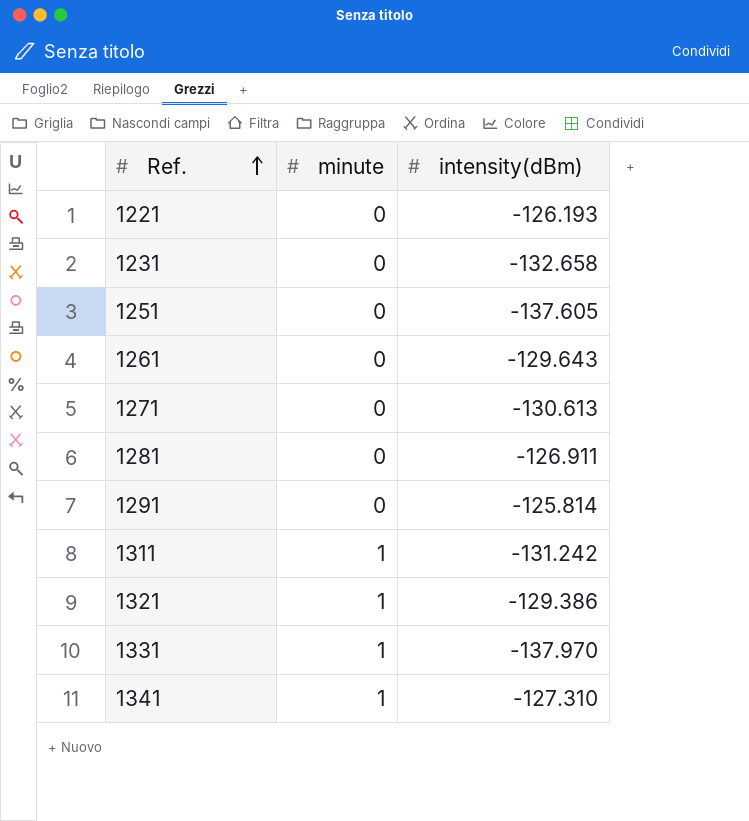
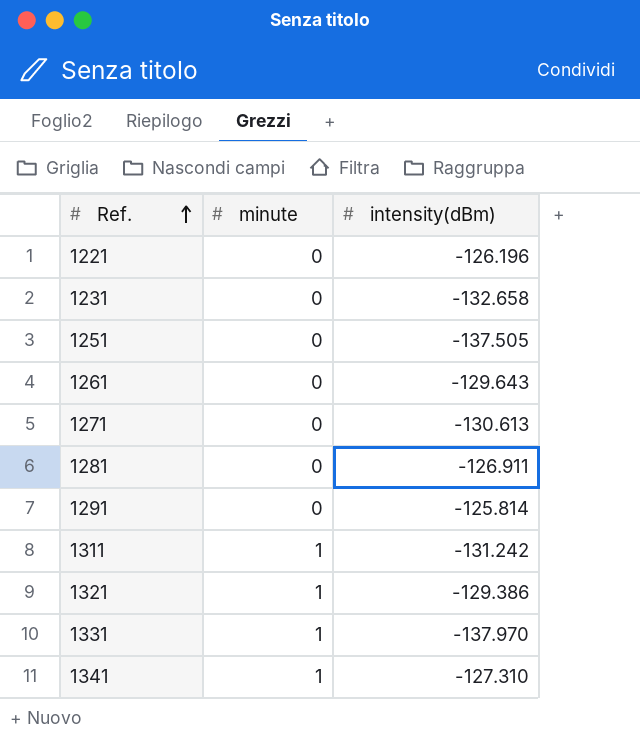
1221 | intensity(dBm): -126.193 -> -126.196
1251 | intensity(dBm): -137.605 -> -137.505

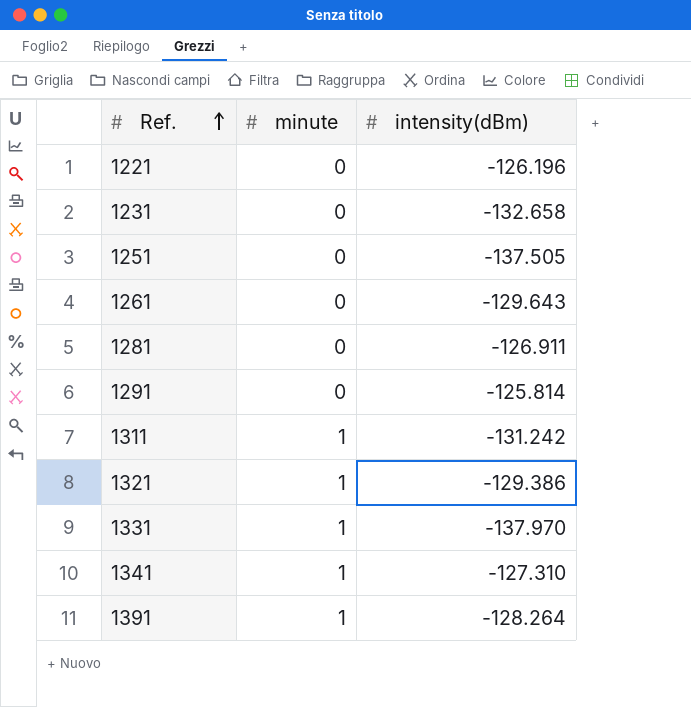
row 1271: 0 | -130.613 -> none
row 1391: none -> 1 | -128.264

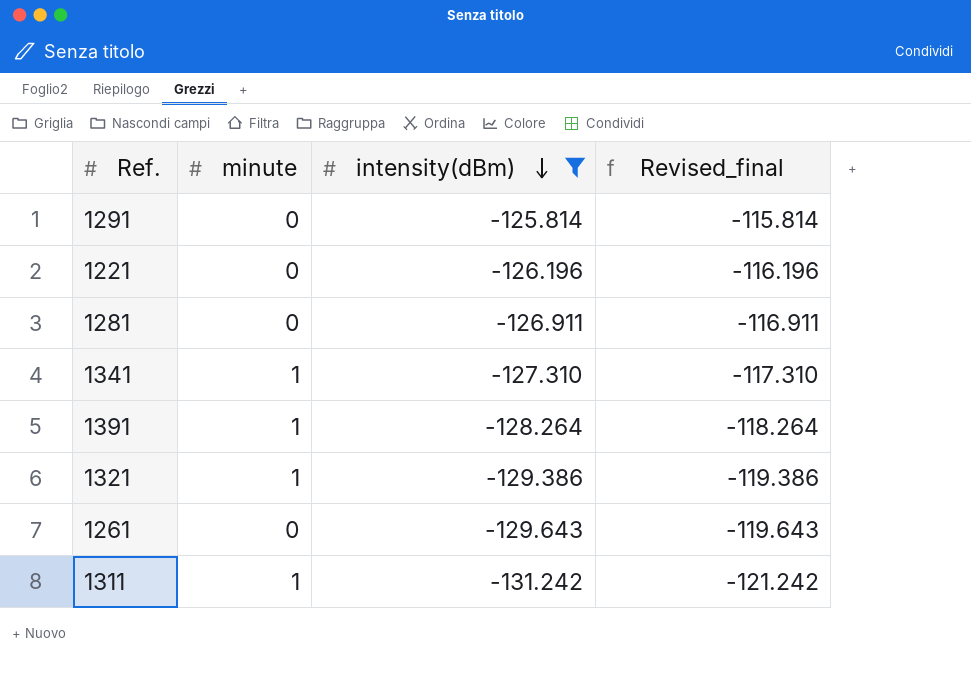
filter: none -> intensity(dBm) >= -131.242
row order: Ref. ascending -> intensity(dBm) descending
column Revised_final | formula: none -> [intensity(dBm)] + 10

